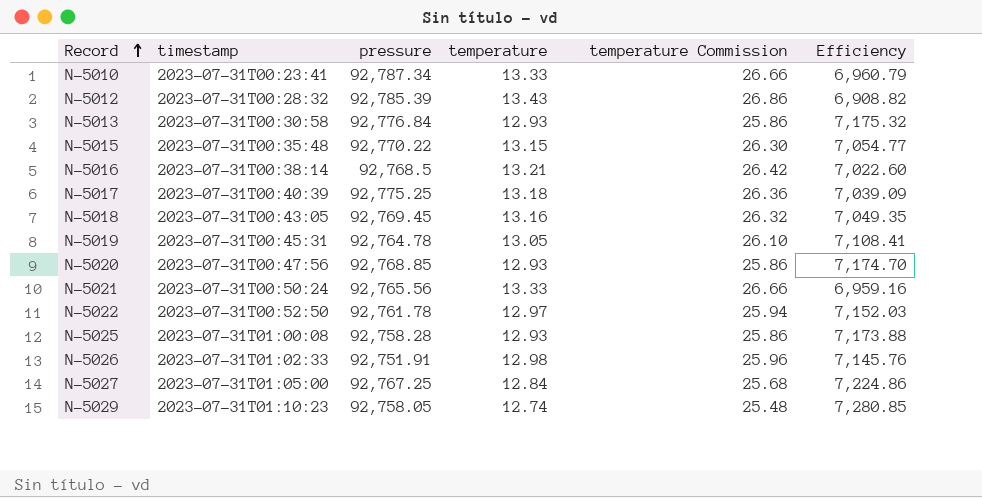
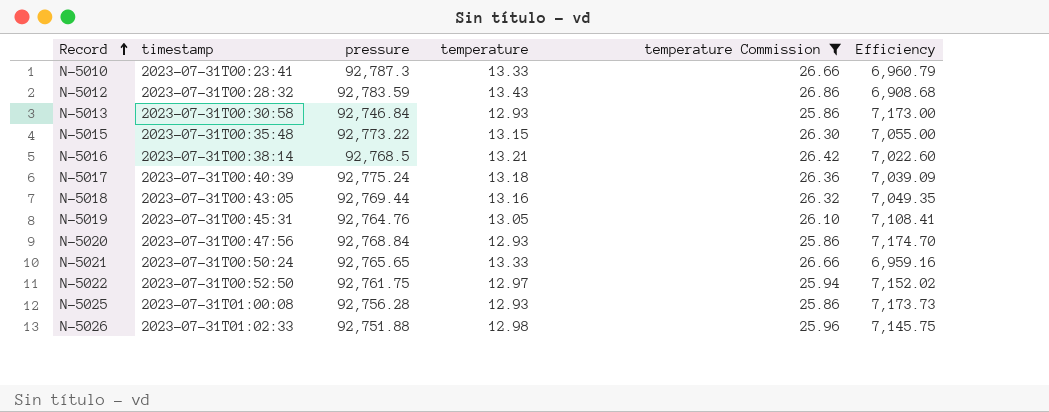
filter: none -> temperature Commission >= 25.86
N-5010 | pressure: 92,787.34 -> 92,787.3
N-5012 | pressure: 92,785.39 -> 92,783.59
N-5012 | Efficiency: 6,908.82 -> 6,908.68
N-5013 | pressure: 92,776.84 -> 92,746.84
N-5013 | Efficiency: 7,175.32 -> 7,173.00
N-5015 | pressure: 92,770.22 -> 92,773.22
N-5015 | Efficiency: 7,054.77 -> 7,055.00
N-5017 | pressure: 92,775.25 -> 92,775.24
N-5018 | pressure: 92,769.45 -> 92,769.44
N-5019 | pressure: 92,764.78 -> 92,764.76
N-5020 | pressure: 92,768.85 -> 92,768.84
N-5021 | pressure: 92,765.56 -> 92,765.65
N-5022 | pressure: 92,761.78 -> 92,761.75
N-5022 | Efficiency: 7,152.03 -> 7,152.02
N-5025 | pressure: 92,758.28 -> 92,756.28
N-5025 | Efficiency: 7,173.88 -> 7,173.73
N-5026 | pressure: 92,751.91 -> 92,751.88
N-5026 | Efficiency: 7,145.76 -> 7,145.75

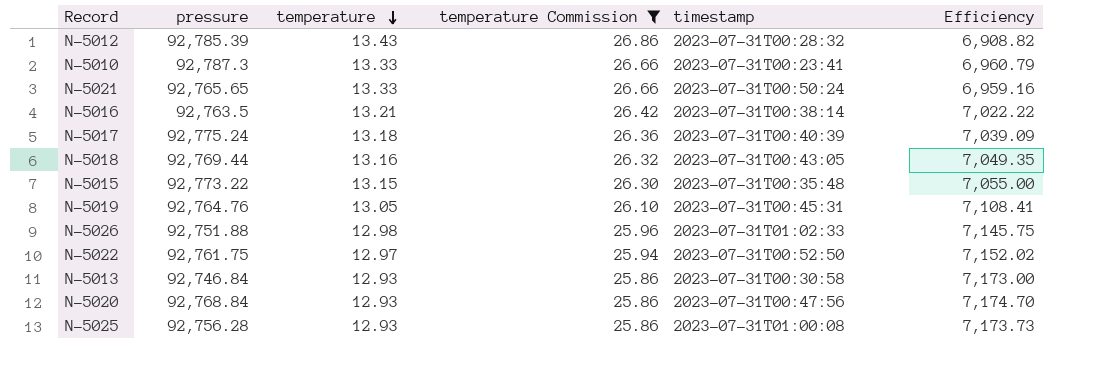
row order: Record ascending -> temperature descending
column timestamp | position: 2 -> 5
N-5012 | pressure: 92,783.59 -> 92,785.39
N-5012 | Efficiency: 6,908.68 -> 6,908.82
N-5016 | pressure: 92,768.5 -> 92,763.5
N-5016 | Efficiency: 7,022.60 -> 7,022.22

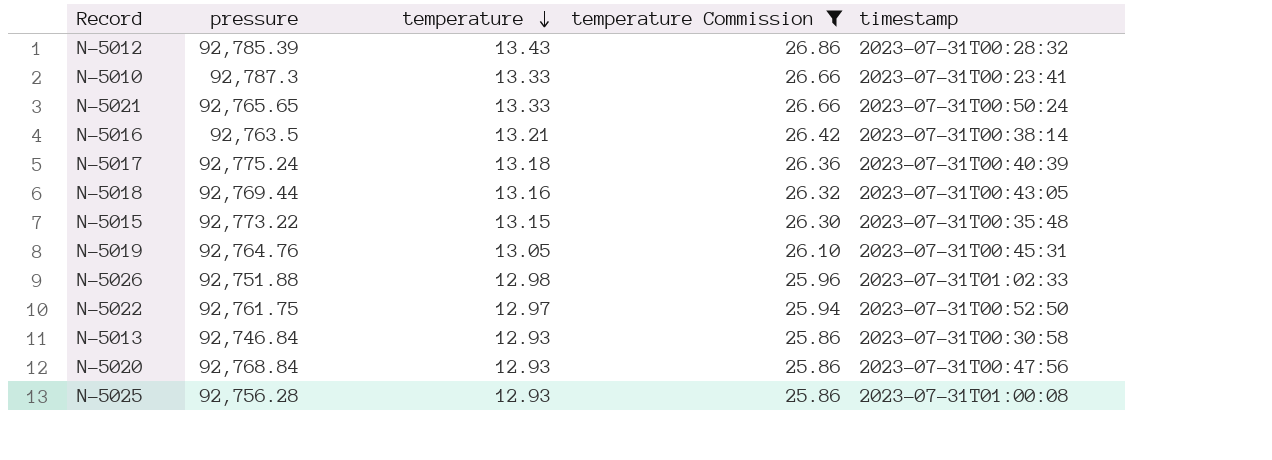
column Efficiency | formula: [pressure] / [temperature] -> none

